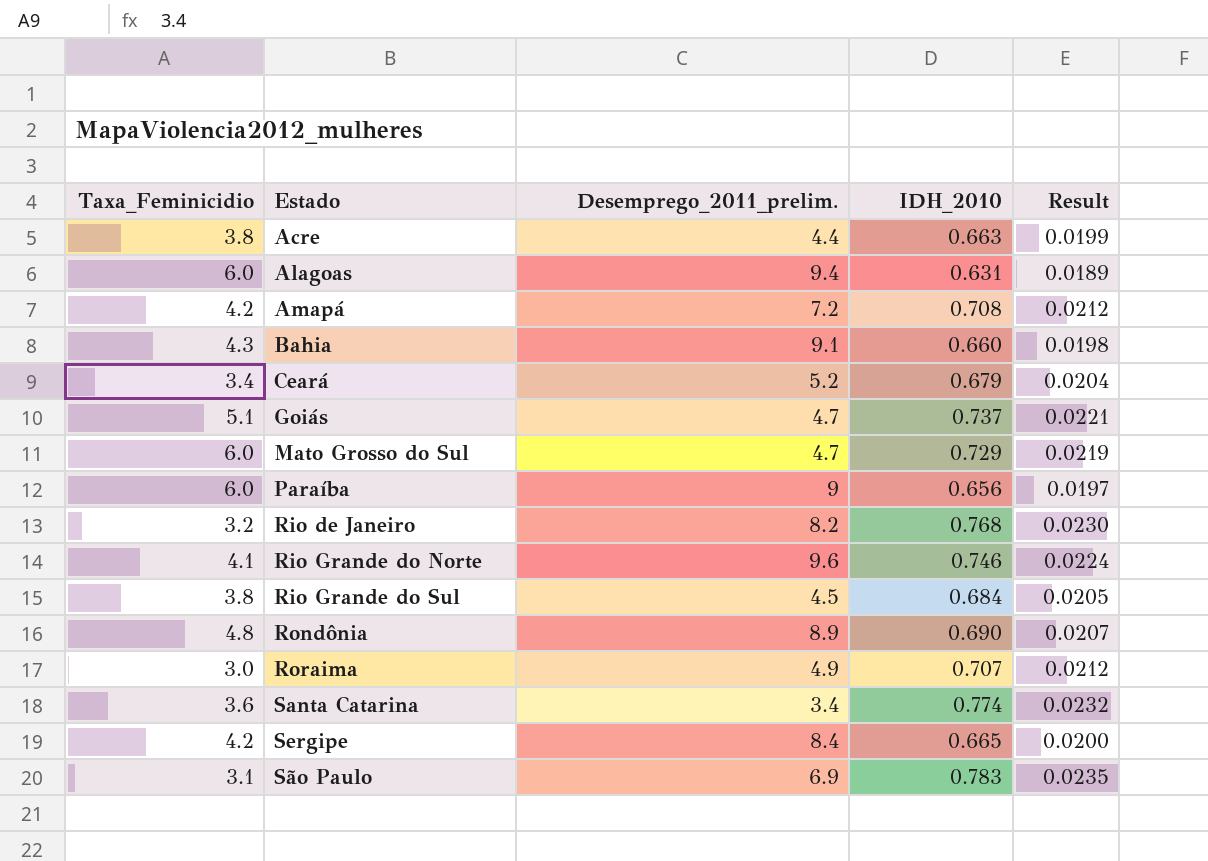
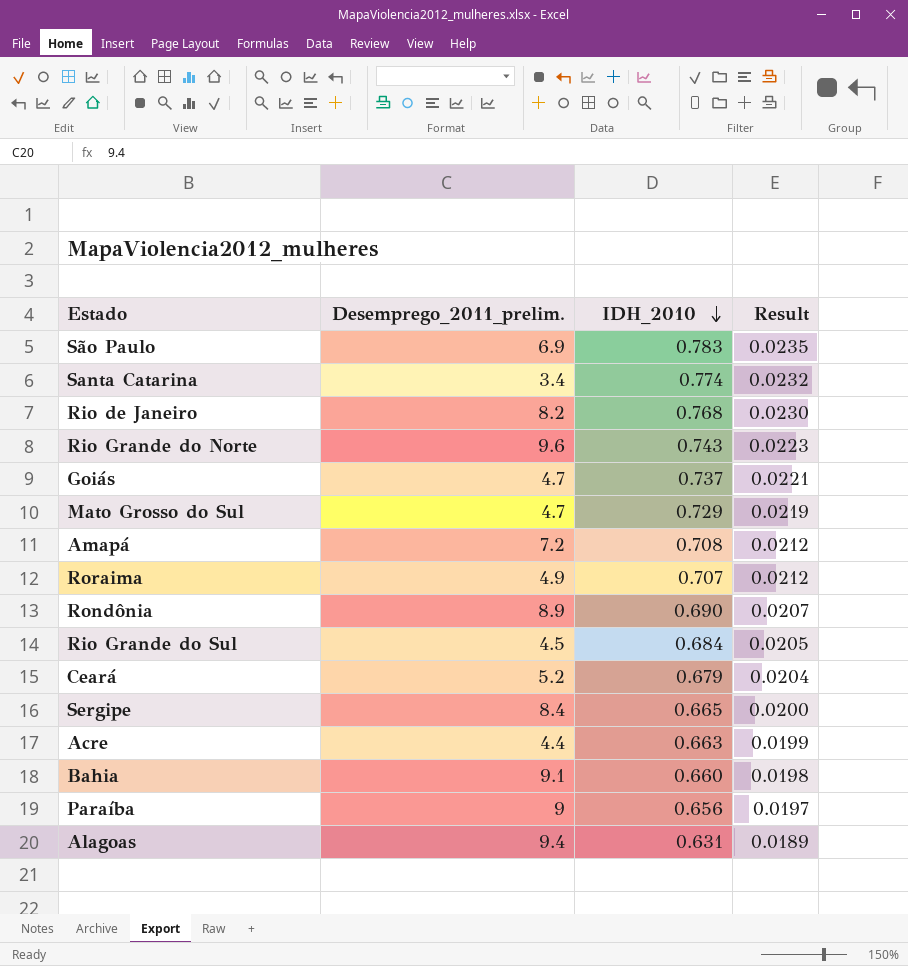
row order: none -> IDH_2010 descending
column Taxa_Feminicidio | position: 1 -> none
Rio Grande do Norte | IDH_2010: 0.746 -> 0.743
Rio Grande do Norte | Result: 0.0224 -> 0.0223

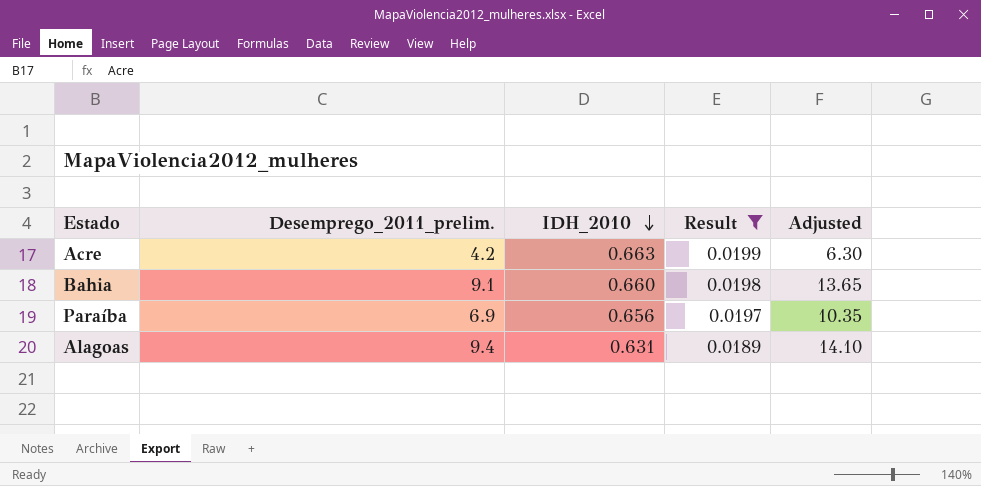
filter: none -> Result <= 0.0199
column Adjusted | formula: none -> [Desemprego_2011_prelim.] * 1.5
Acre | Desemprego_2011_prelim.: 4.4 -> 4.2
Paraíba | Desemprego_2011_prelim.: 9 -> 6.9

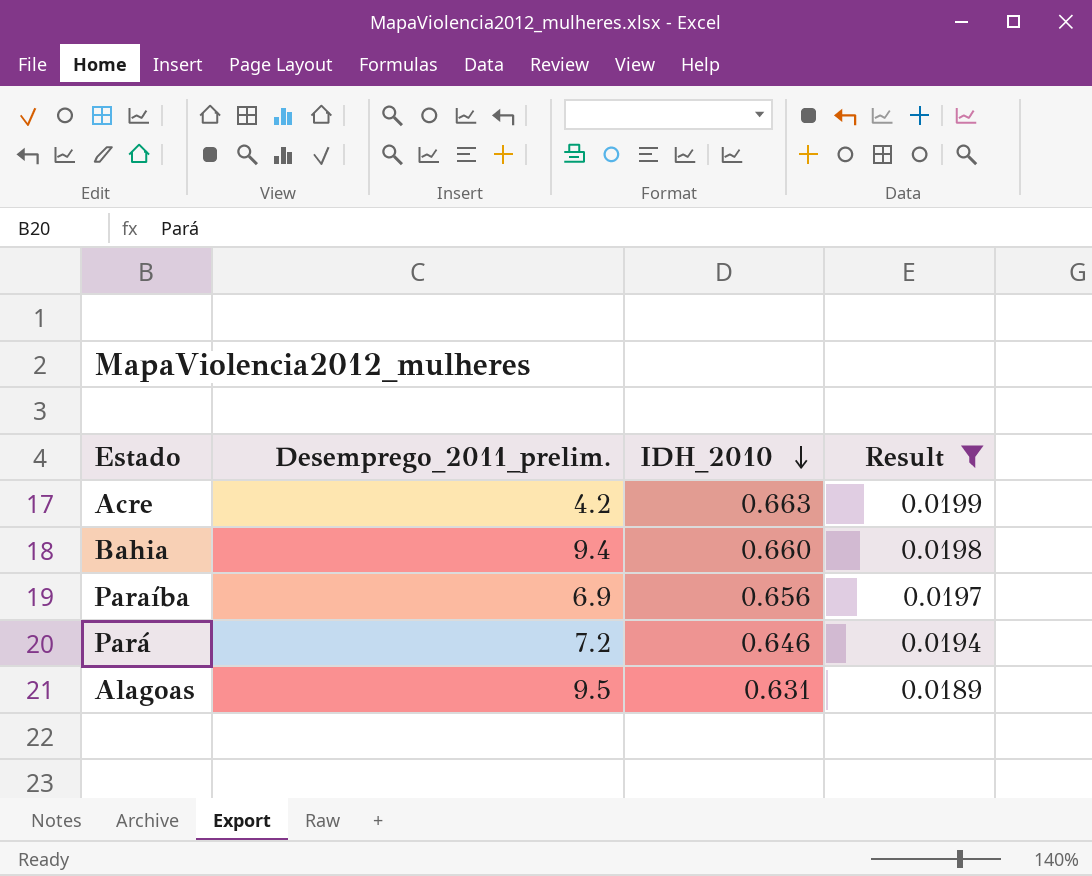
column Adjusted | formula: [Desemprego_2011_prelim.] * 1.5 -> none
Bahia | Desemprego_2011_prelim.: 9.1 -> 9.4
row Pará: none -> 7.2 | 0.646 | 0.0194
Alagoas | Desemprego_2011_prelim.: 9.4 -> 9.5

